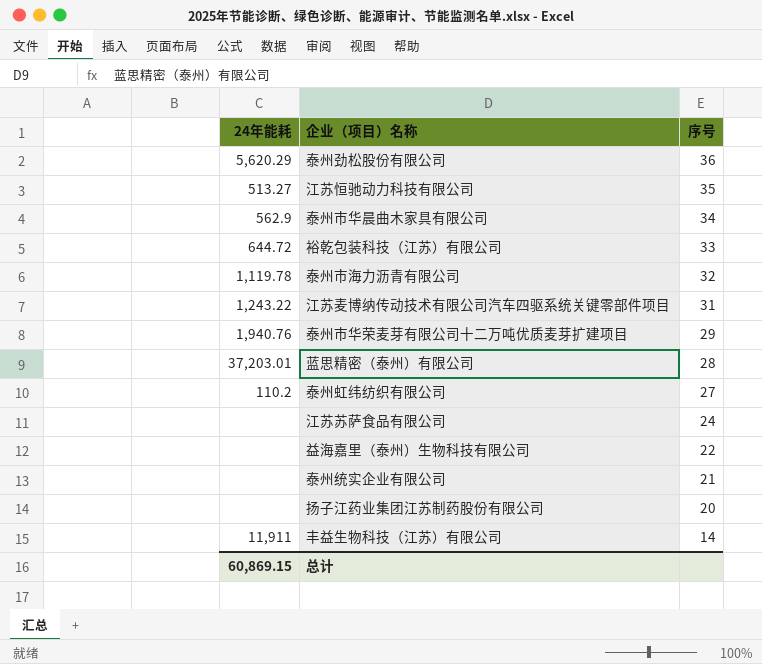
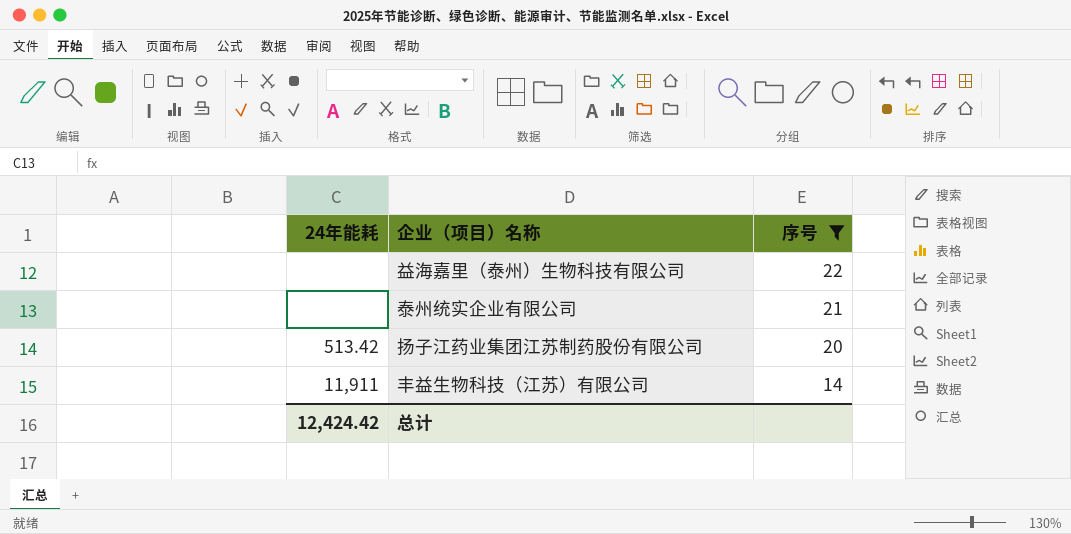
filter: none -> 序号 <= 22
扬子江药业集团江苏制药股份有限公司 | 24年能耗: none -> 513.42
总计 | 24年能耗: 60,869.15 -> 12,424.42

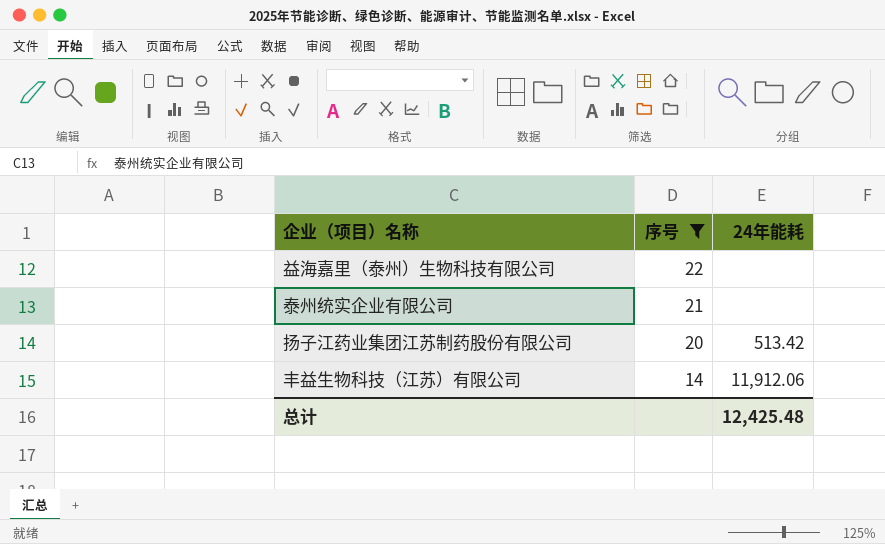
column 24年能耗 | position: 1 -> 3
丰益生物科技（江苏）有限公司 | 24年能耗: 11,911 -> 11,912.06
总计 | 24年能耗: 12,424.42 -> 12,425.48

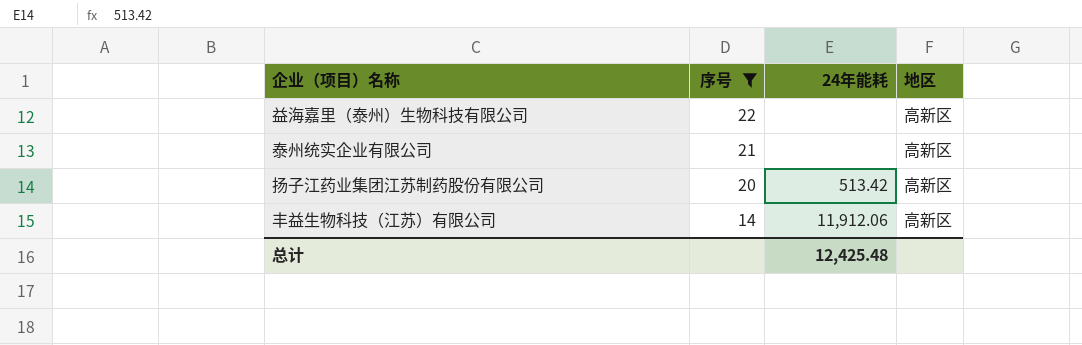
column 地区 | position: none -> 4

